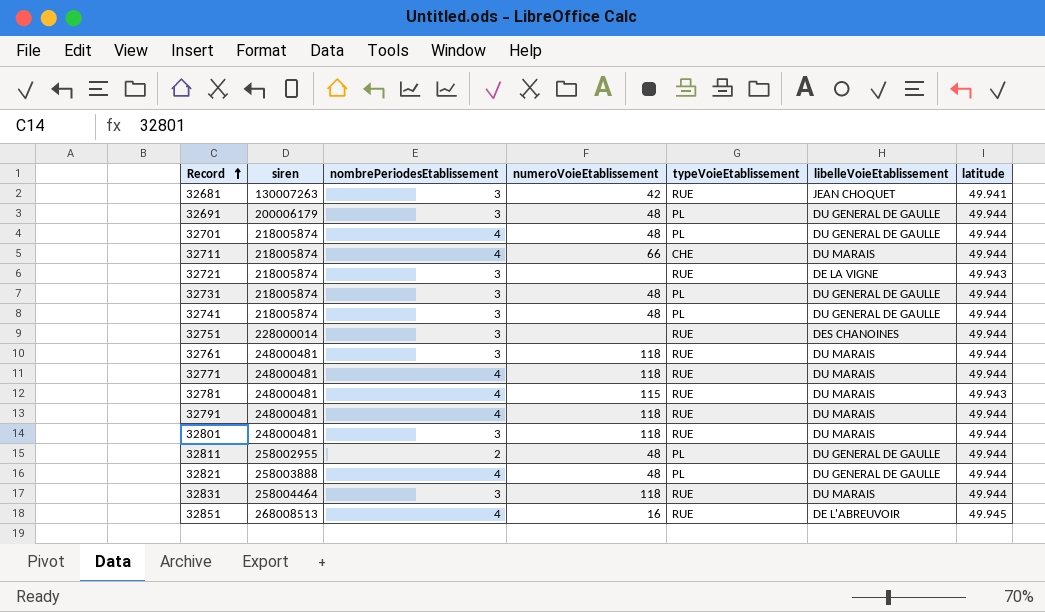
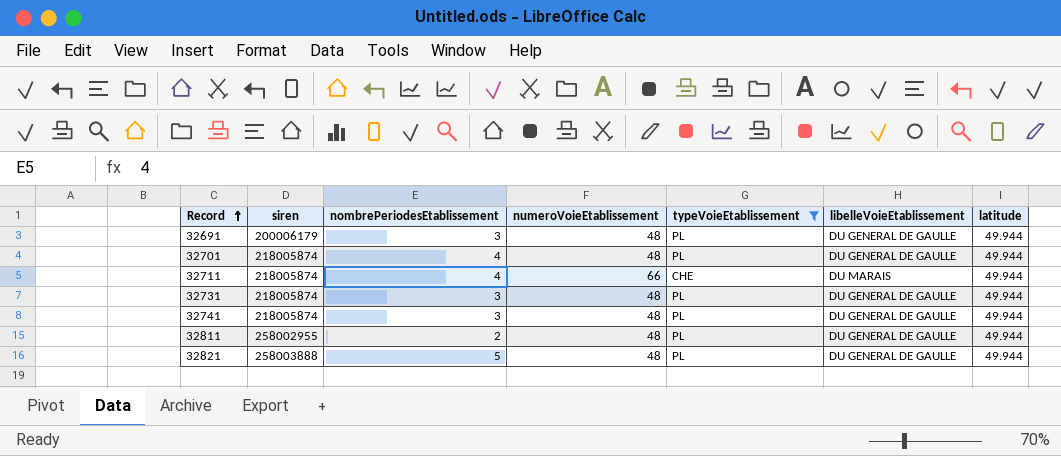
filter: none -> typeVoieEtablissement != RUE
32821 | nombrePeriodesEtablissement: 4 -> 5

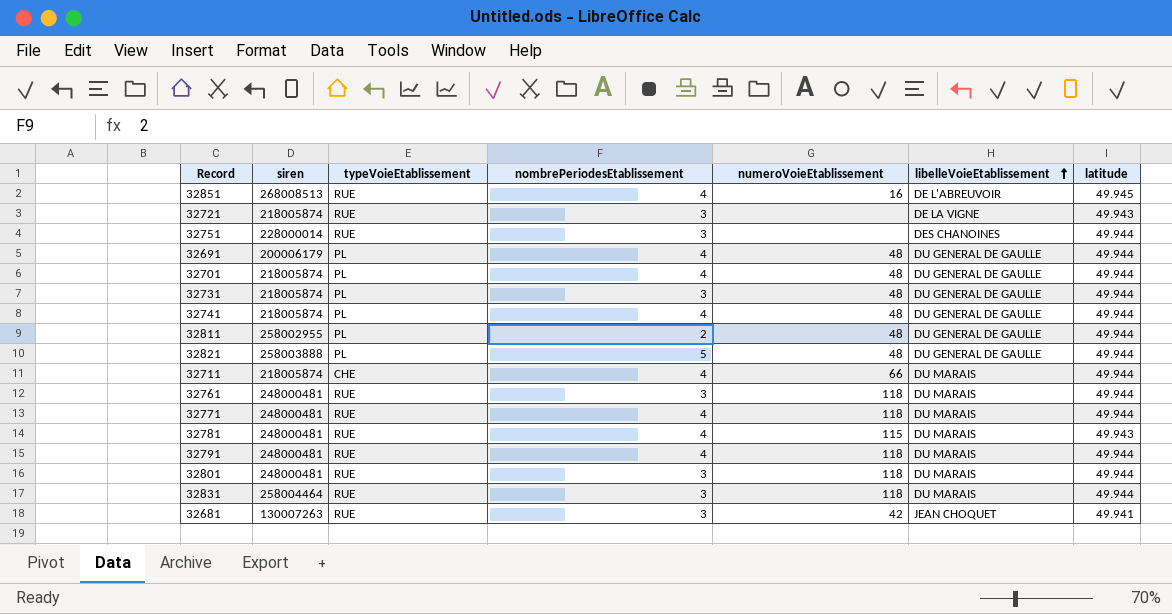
filter: typeVoieEtablissement != RUE -> none
row order: Record ascending -> libelleVoieEtablissement ascending
column typeVoieEtablissement | position: 5 -> 3
32691 | nombrePeriodesEtablissement: 3 -> 4
32741 | nombrePeriodesEtablissement: 3 -> 4

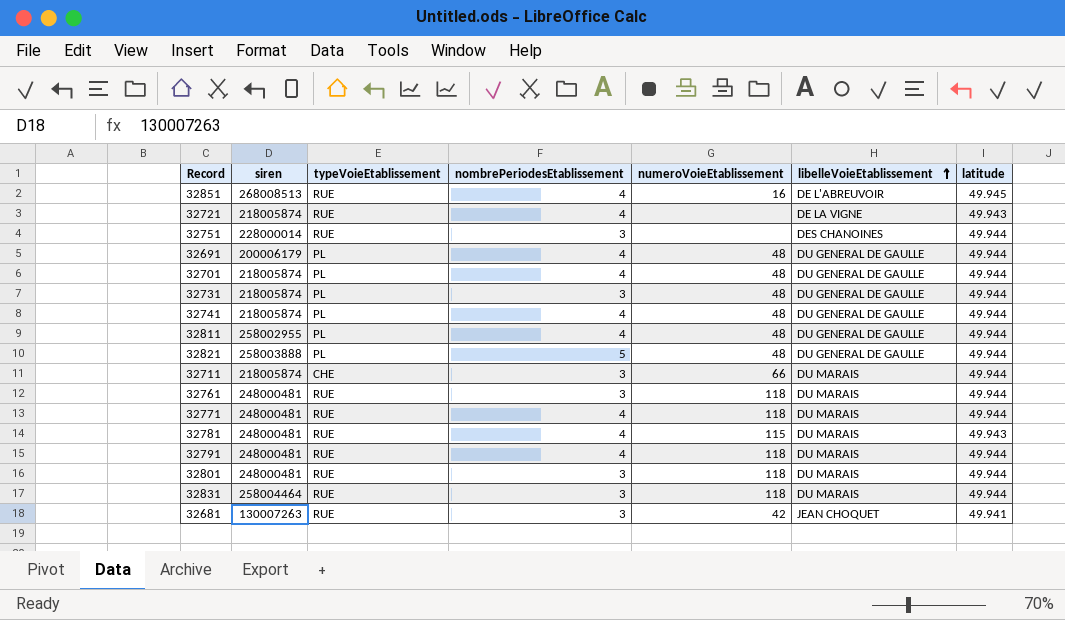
32721 | nombrePeriodesEtablissement: 3 -> 4
32811 | nombrePeriodesEtablissement: 2 -> 4
32711 | nombrePeriodesEtablissement: 4 -> 3

